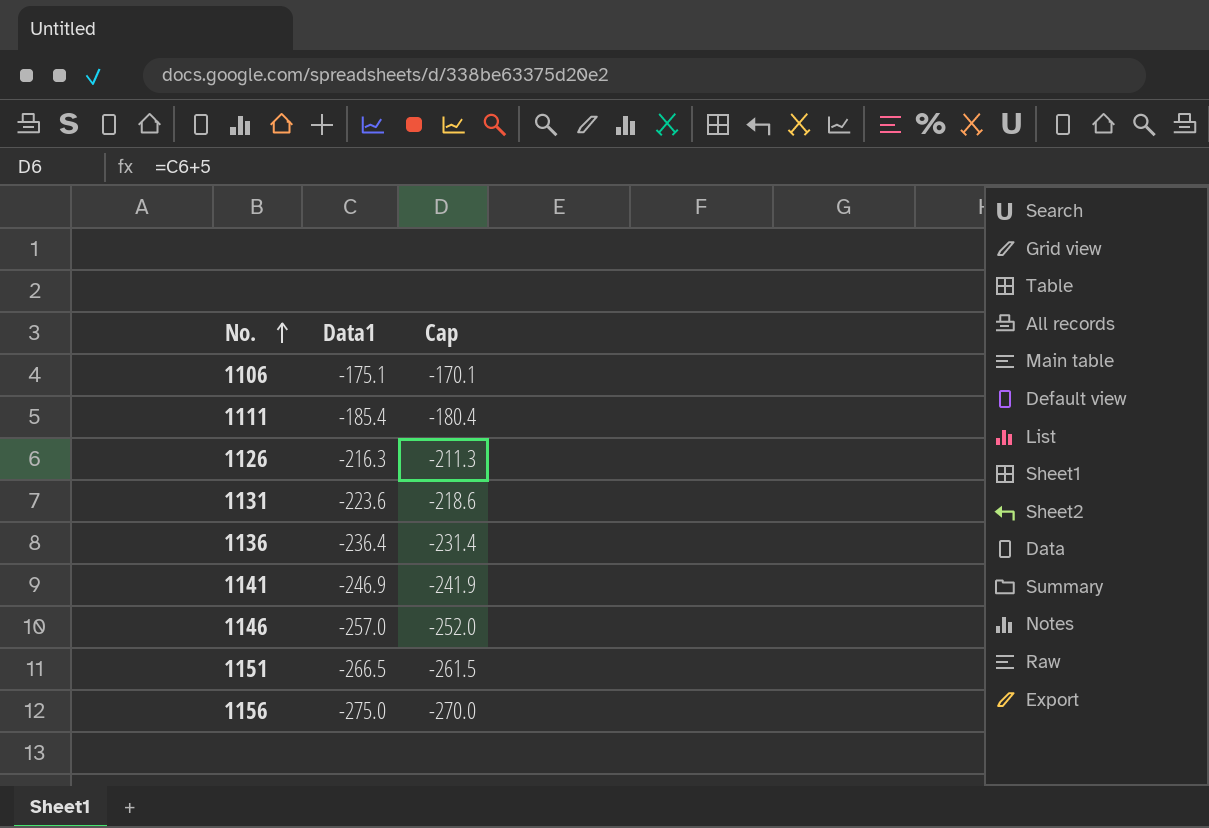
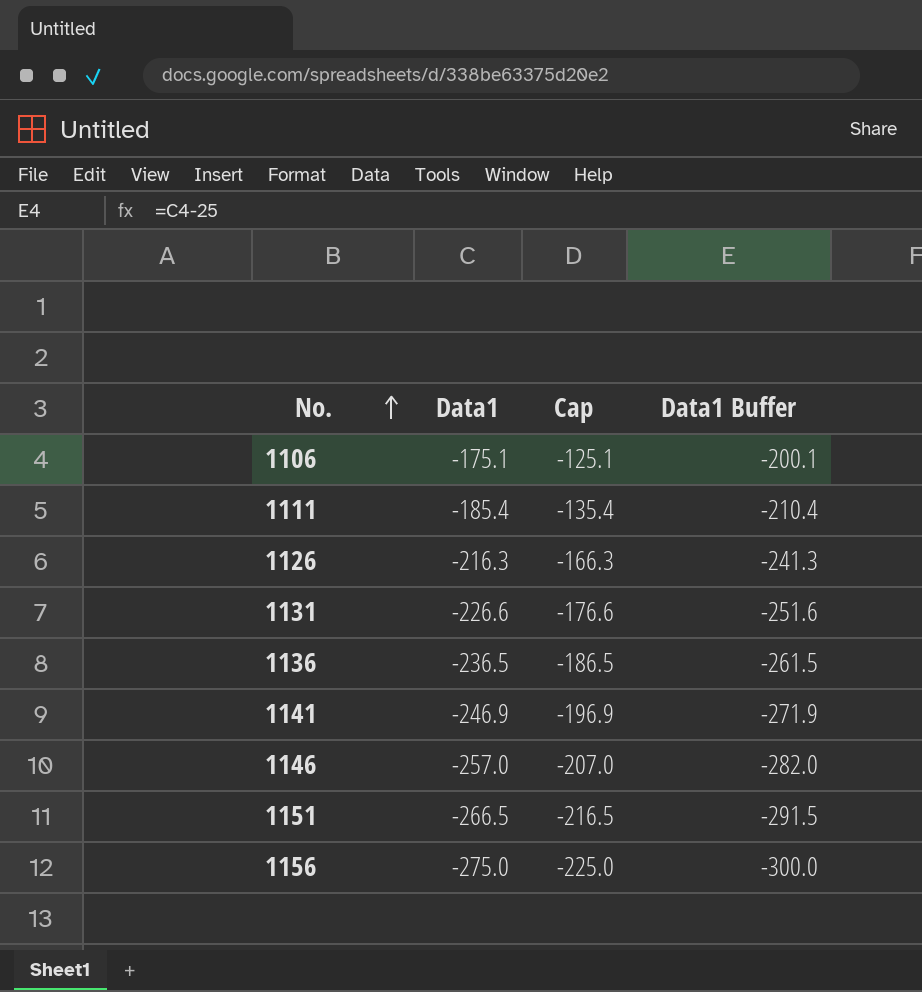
column Cap | formula: [Data1] + 5 -> [Data1] + 50
column Data1 Buffer | formula: none -> [Data1] - 25
1131 | Data1: -223.6 -> -226.6
1136 | Data1: -236.4 -> -236.5

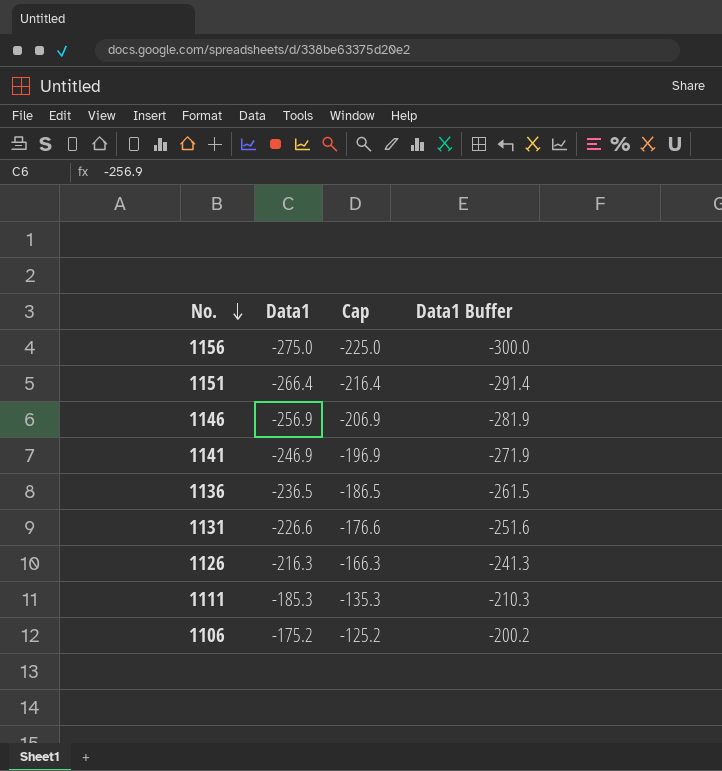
row order: No. ascending -> No. descending
1151 | Data1: -266.5 -> -266.4
1151 | Cap: -216.5 -> -216.4
1151 | Data1 Buffer: -291.5 -> -291.4
1146 | Data1: -257.0 -> -256.9
1146 | Cap: -207.0 -> -206.9
1146 | Data1 Buffer: -282.0 -> -281.9
1111 | Data1: -185.4 -> -185.3
1111 | Cap: -135.4 -> -135.3
1111 | Data1 Buffer: -210.4 -> -210.3
1106 | Data1: -175.1 -> -175.2
1106 | Cap: -125.1 -> -125.2
1106 | Data1 Buffer: -200.1 -> -200.2

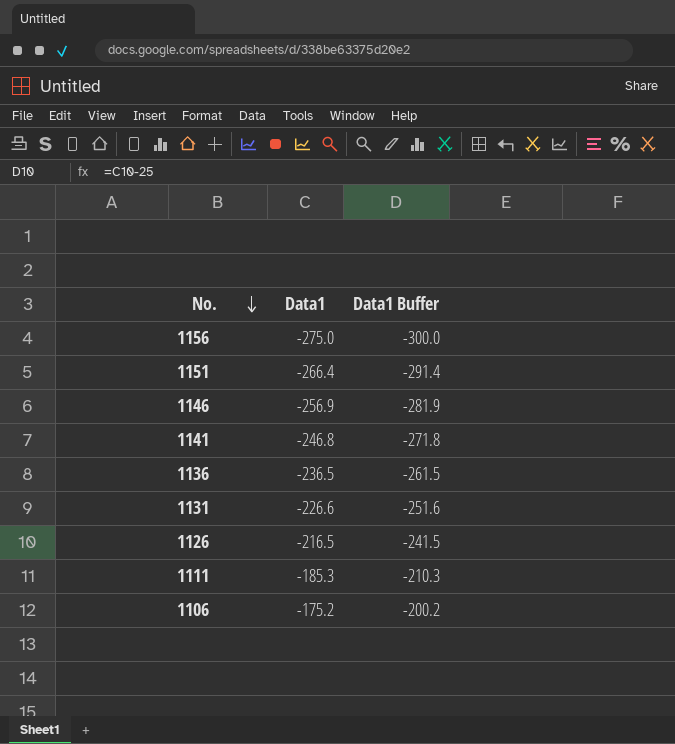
column Cap | formula: [Data1] + 50 -> none
1141 | Data1: -246.9 -> -246.8
1141 | Data1 Buffer: -271.9 -> -271.8
1126 | Data1: -216.3 -> -216.5
1126 | Data1 Buffer: -241.3 -> -241.5

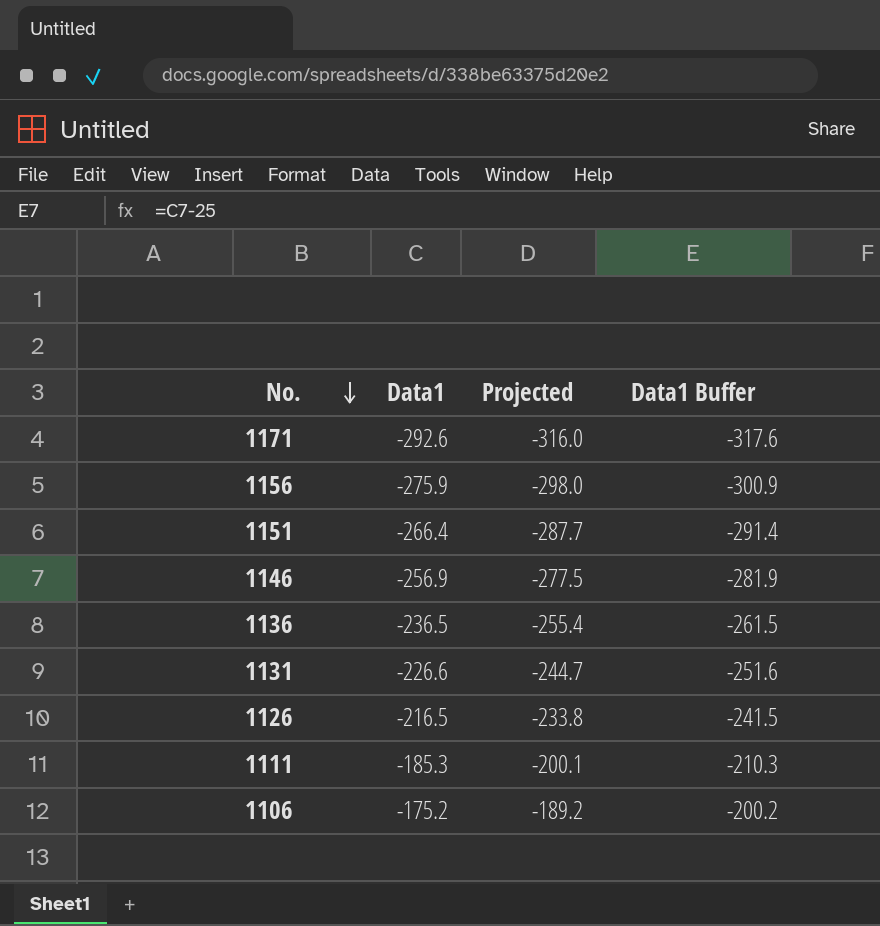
column Projected | formula: none -> [Data1] * 1.08
row 1141: -246.8 | -271.8 -> none
row 1171: none -> -292.6 | -316.0 | -317.6
1156 | Data1: -275.0 -> -275.9
1156 | Data1 Buffer: -300.0 -> -300.9

